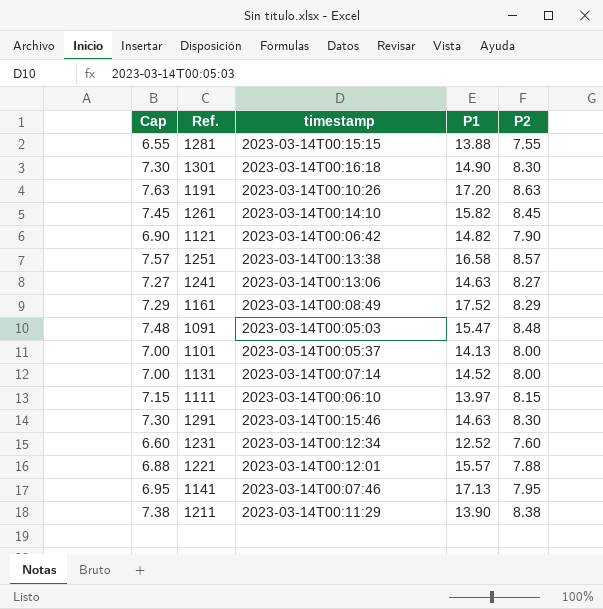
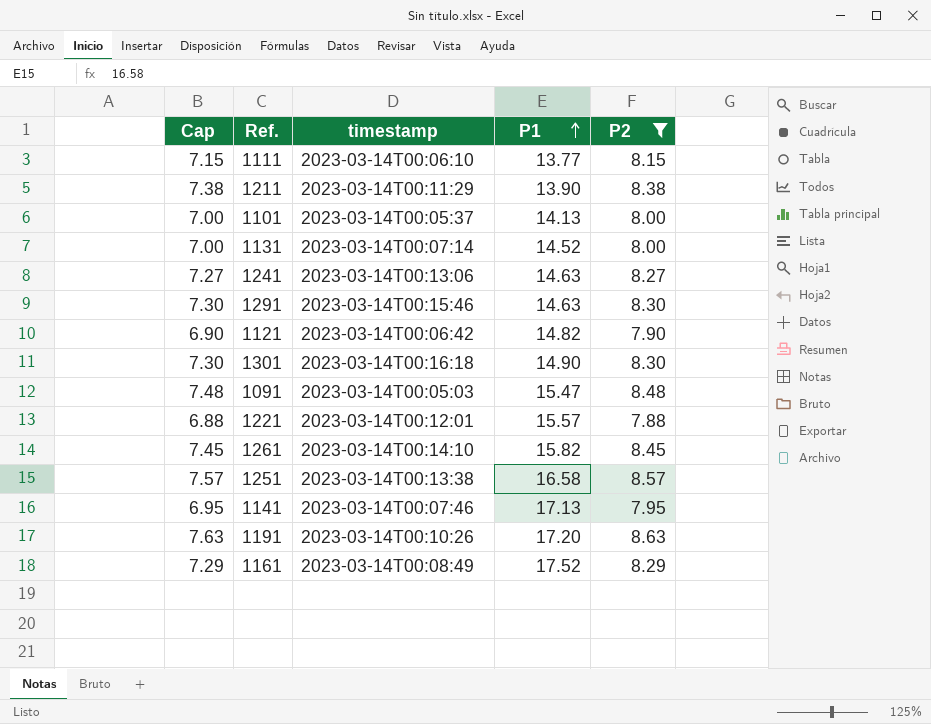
filter: none -> P2 >= 7.88
row order: none -> P1 ascending
1111 | P1: 13.97 -> 13.77

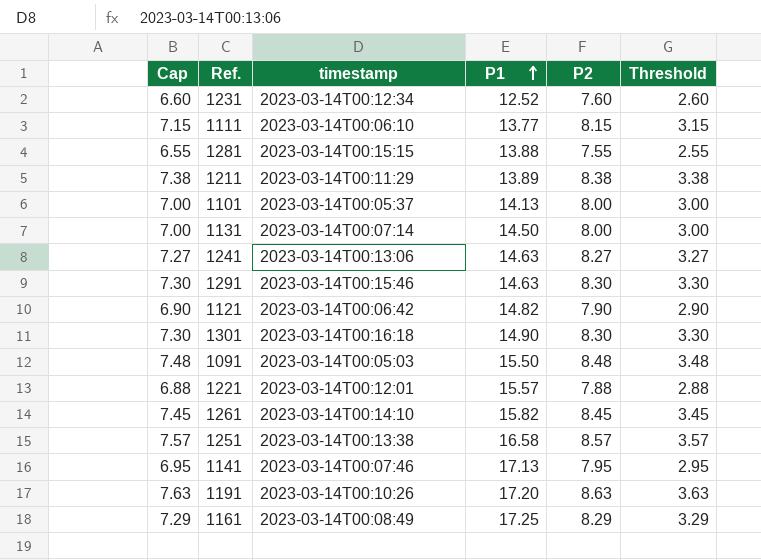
filter: P2 >= 7.88 -> none
column Threshold | formula: none -> [P2] - 5
1211 | P1: 13.90 -> 13.89
1131 | P1: 14.52 -> 14.50
1091 | P1: 15.47 -> 15.50
1161 | P1: 17.52 -> 17.25

